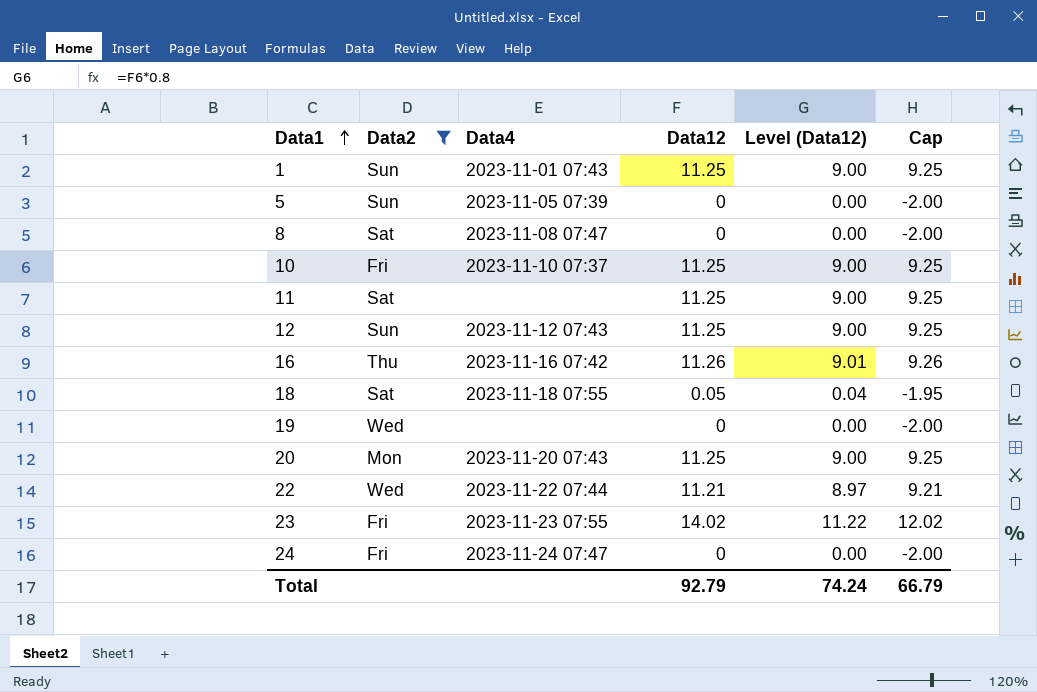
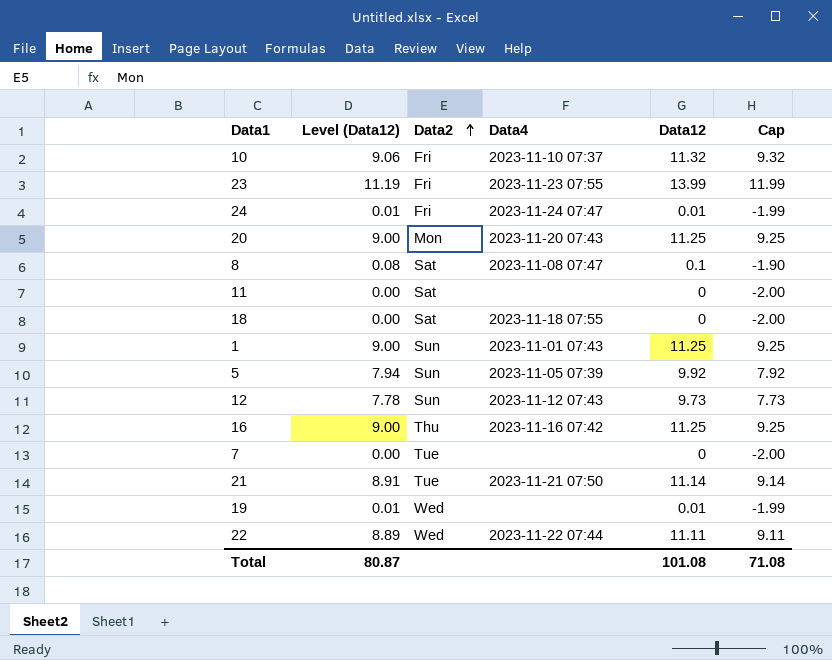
filter: Data2 != Tue -> none
row order: Data1 ascending -> Data2 ascending
column Level (Data12) | position: 5 -> 2
10 | Level (Data12): 9.00 -> 9.06
10 | Data12: 11.25 -> 11.32
10 | Cap: 9.25 -> 9.32
23 | Level (Data12): 11.22 -> 11.19
23 | Data12: 14.02 -> 13.99
23 | Cap: 12.02 -> 11.99
24 | Level (Data12): 0.00 -> 0.01
24 | Data12: 0 -> 0.01
24 | Cap: -2.00 -> -1.99
8 | Level (Data12): 0.00 -> 0.08
8 | Data12: 0 -> 0.1
8 | Cap: -2.00 -> -1.90
11 | Level (Data12): 9.00 -> 0.00
11 | Data12: 11.25 -> 0
11 | Cap: 9.25 -> -2.00
18 | Level (Data12): 0.04 -> 0.00
18 | Data12: 0.05 -> 0
18 | Cap: -1.95 -> -2.00
5 | Level (Data12): 0.00 -> 7.94
5 | Data12: 0 -> 9.92
5 | Cap: -2.00 -> 7.92
12 | Level (Data12): 9.00 -> 7.78
12 | Data12: 11.25 -> 9.73
12 | Cap: 9.25 -> 7.73
16 | Level (Data12): 9.01 -> 9.00
16 | Data12: 11.26 -> 11.25
16 | Cap: 9.26 -> 9.25
19 | Level (Data12): 0.00 -> 0.01
19 | Data12: 0 -> 0.01
19 | Cap: -2.00 -> -1.99
22 | Level (Data12): 8.97 -> 8.89
22 | Data12: 11.21 -> 11.11
22 | Cap: 9.21 -> 9.11
Total | Level (Data12): 74.24 -> 80.87
Total | Data12: 92.79 -> 101.08
Total | Cap: 66.79 -> 71.08

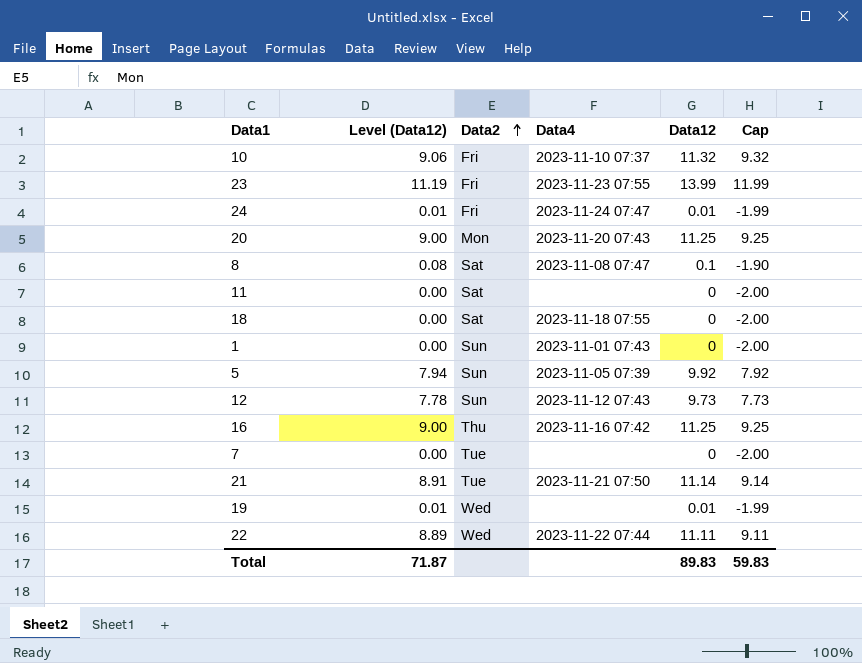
1 | Level (Data12): 9.00 -> 0.00
1 | Data12: 11.25 -> 0
1 | Cap: 9.25 -> -2.00
Total | Level (Data12): 80.87 -> 71.87
Total | Data12: 101.08 -> 89.83
Total | Cap: 71.08 -> 59.83

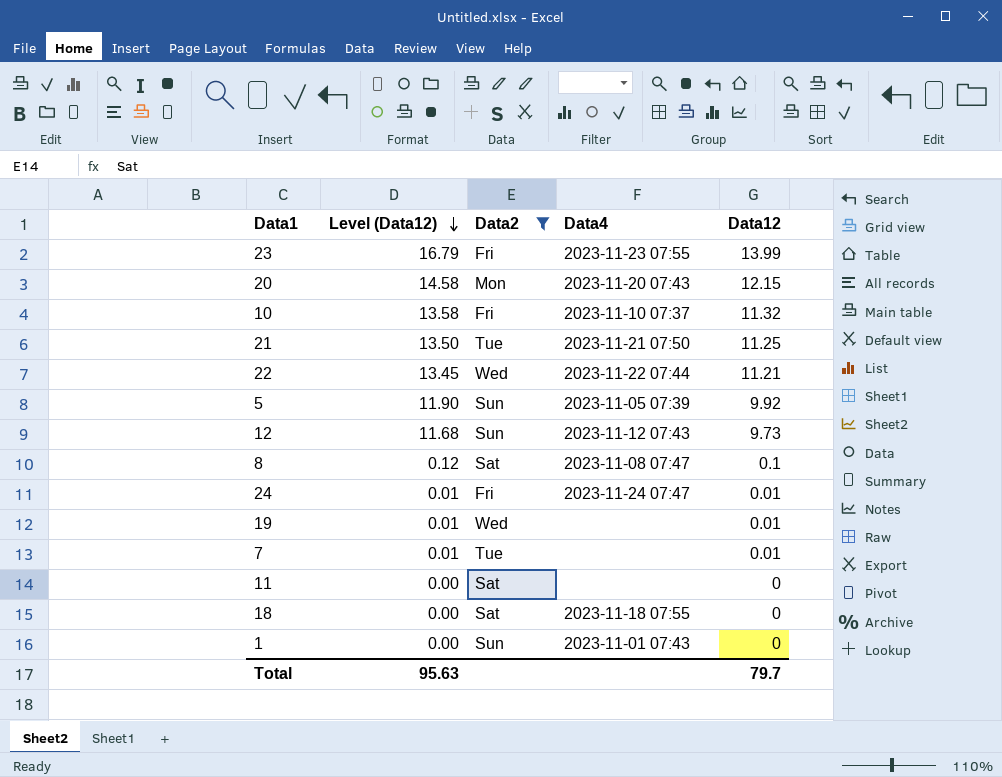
filter: none -> Data2 != Thu
row order: Data2 ascending -> Level (Data12) descending
column Cap | formula: [Data12] - 2 -> none
column Level (Data12) | formula: [Data12] * 0.8 -> [Data12] * 1.2
20 | Data12: 11.25 -> 12.15
21 | Data12: 11.14 -> 11.25
22 | Data12: 11.11 -> 11.21
7 | Data12: 0 -> 0.01
Total | Level (Data12): 71.87 -> 95.63
Total | Data12: 89.83 -> 79.7

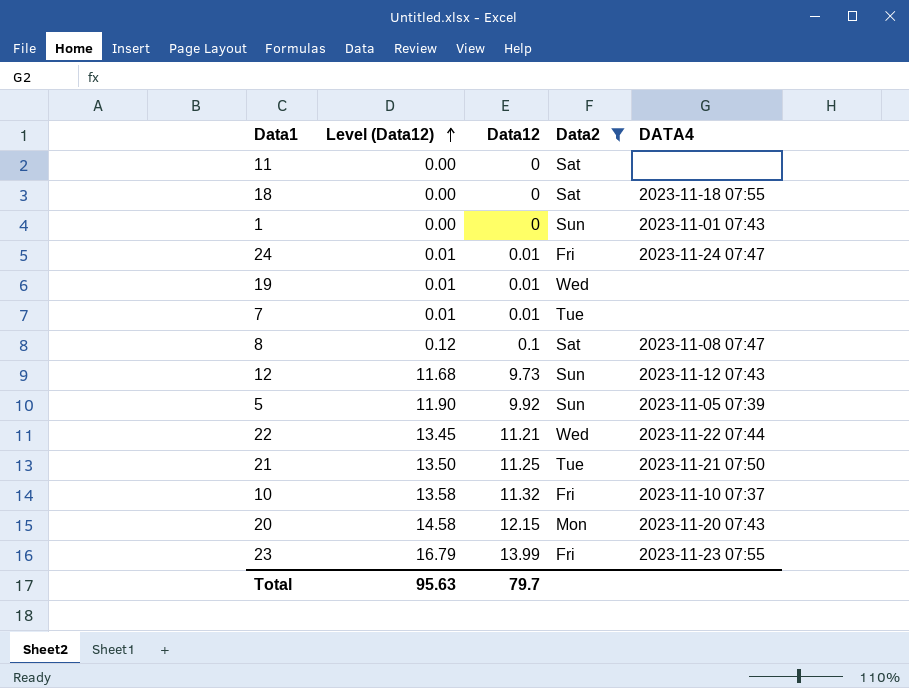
row order: Level (Data12) descending -> Level (Data12) ascending
column Data12 | position: 5 -> 3
column name: Data4 -> DATA4

